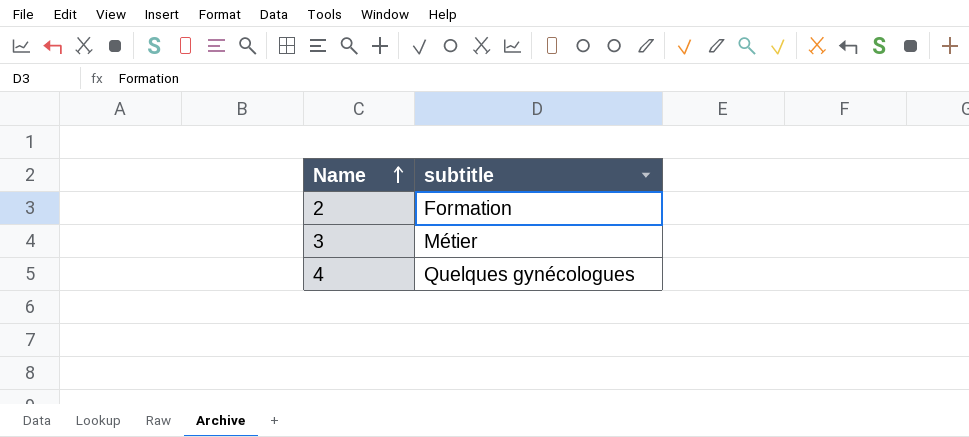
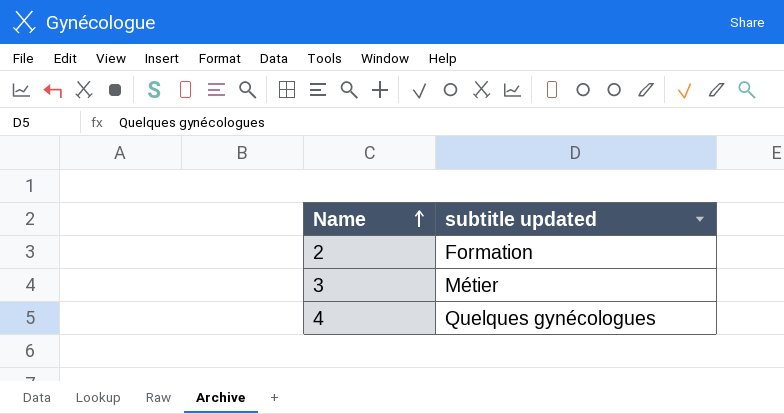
column name: subtitle -> subtitle updated

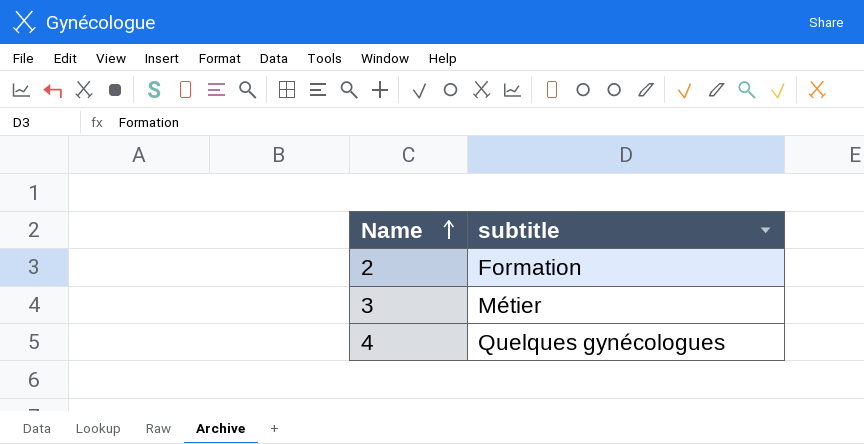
column name: subtitle updated -> subtitle

